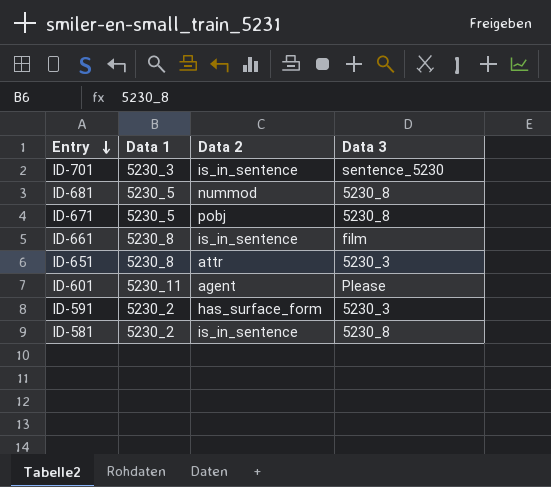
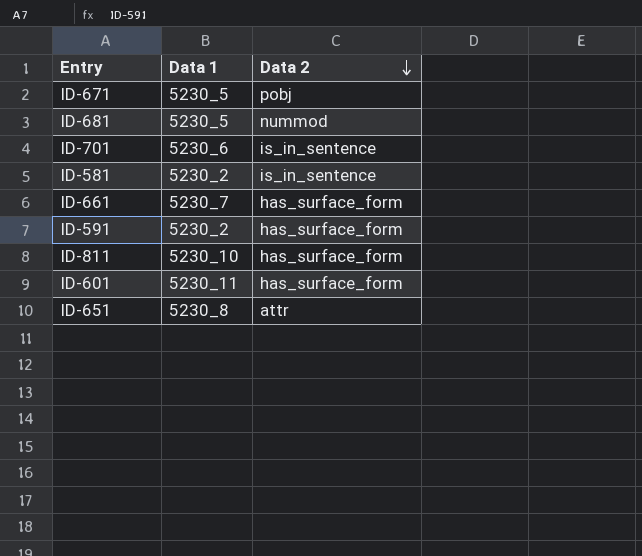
row order: Entry descending -> Data 2 descending
column Data 3 | position: 4 -> none
ID-701 | Data 1: 5230_3 -> 5230_6
ID-661 | Data 1: 5230_8 -> 5230_7
ID-661 | Data 2: is_in_sentence -> has_surface_form
row ID-811: none -> 5230_10 | has_surface_form
ID-601 | Data 2: agent -> has_surface_form

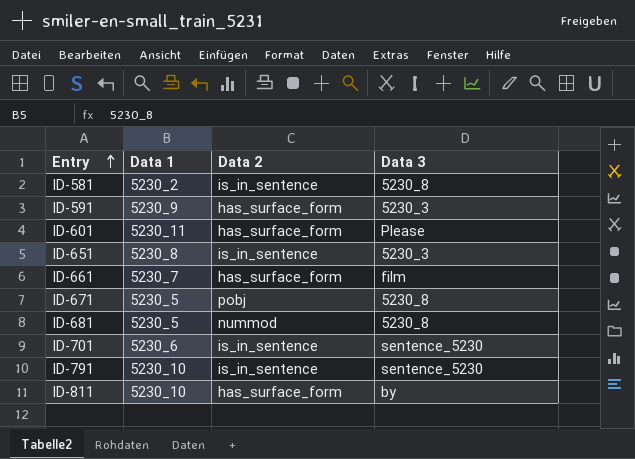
row order: Data 2 descending -> Entry ascending
column Data 3 | position: none -> 4
ID-591 | Data 1: 5230_2 -> 5230_9
ID-651 | Data 2: attr -> is_in_sentence
row ID-791: none -> 5230_10 | is_in_sentence | sentence_5230

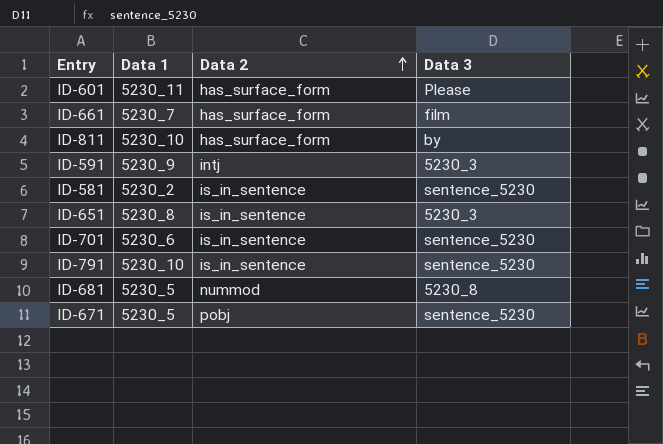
row order: Entry ascending -> Data 2 ascending
ID-591 | Data 2: has_surface_form -> intj
ID-581 | Data 3: 5230_8 -> sentence_5230
ID-671 | Data 3: 5230_8 -> sentence_5230

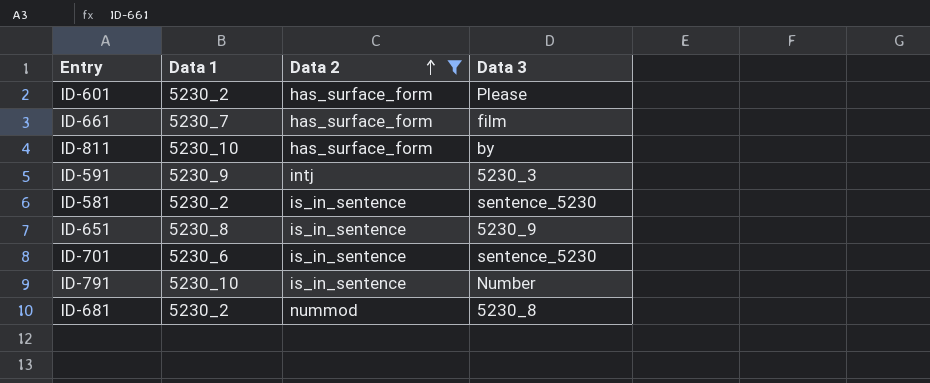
filter: none -> Data 2 != pobj
ID-601 | Data 1: 5230_11 -> 5230_2
ID-651 | Data 3: 5230_3 -> 5230_9
ID-791 | Data 3: sentence_5230 -> Number
ID-681 | Data 1: 5230_5 -> 5230_2

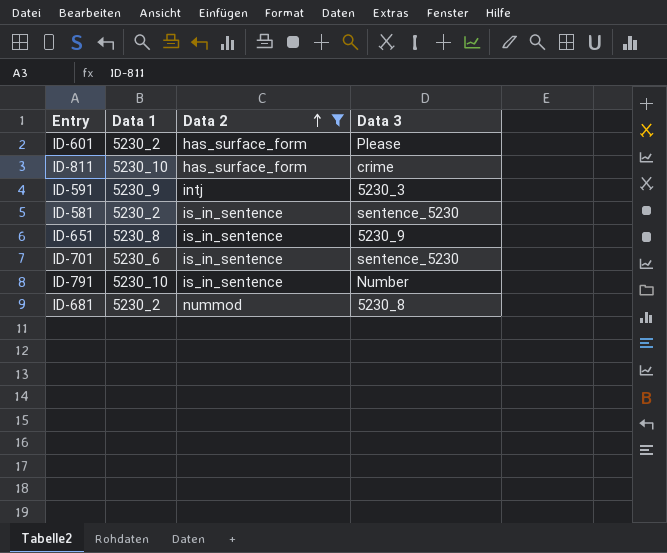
row ID-661: 5230_7 | has_surface_form | film -> none
ID-811 | Data 3: by -> crime

